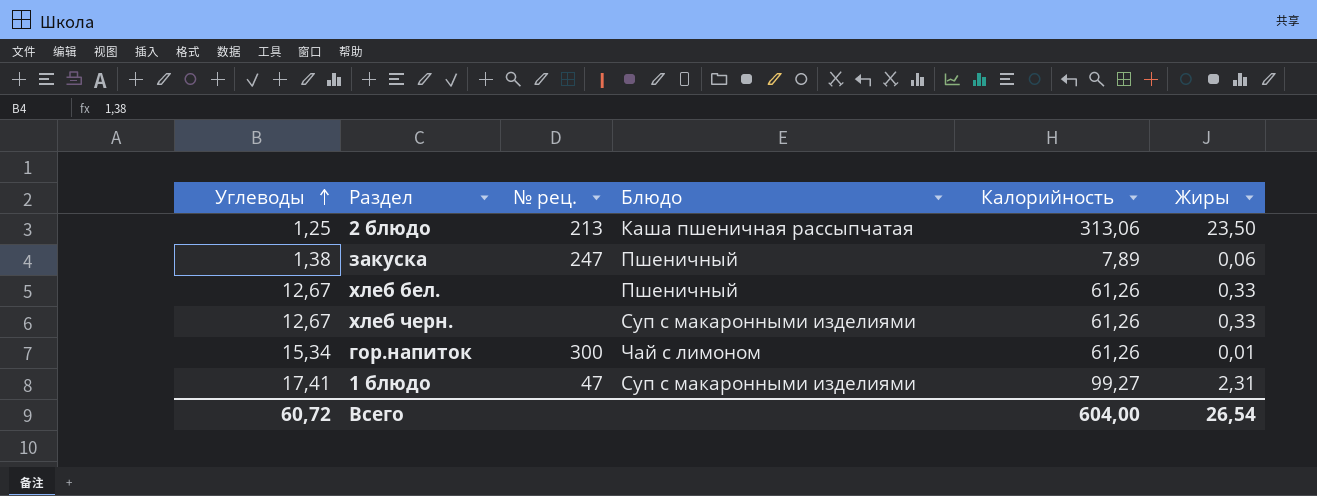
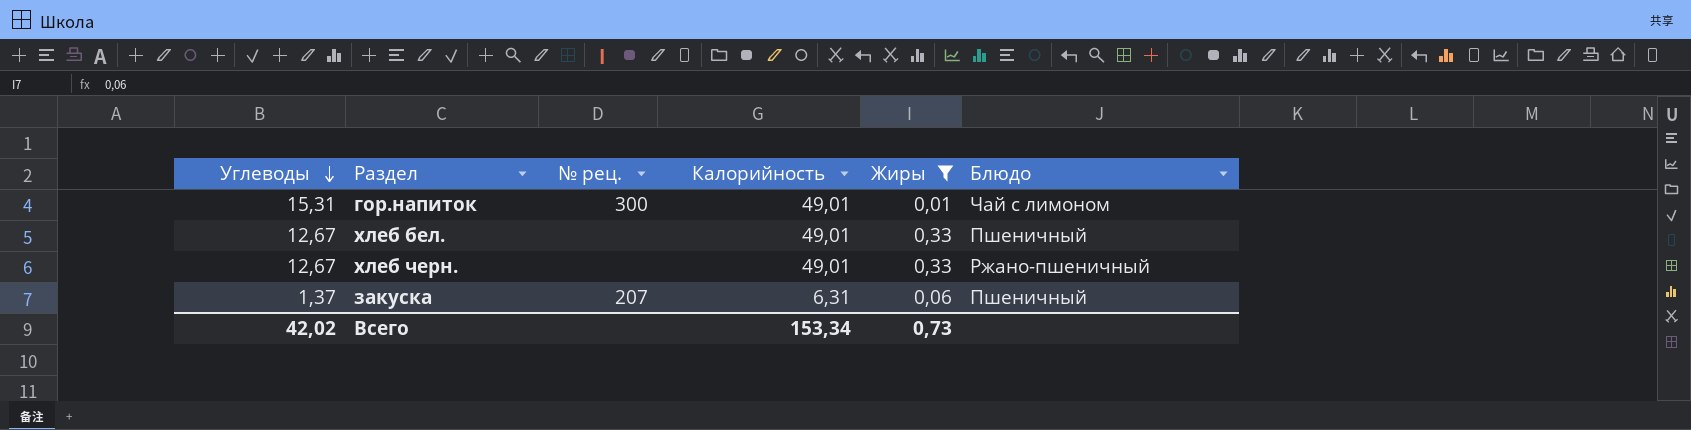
filter: none -> Жиры <= 0,33
row order: Углеводы ascending -> Углеводы descending
column Блюдо | position: 4 -> 6
гор.напиток | Углеводы: 15,34 -> 15,31
гор.напиток | Калорийность: 61,26 -> 49,01
хлеб бел. | Калорийность: 61,26 -> 49,01
хлеб черн. | Калорийность: 61,26 -> 49,01
хлеб черн. | Блюдо: Суп с макаронными изделиями -> Ржано-пшеничный
закуска | Углеводы: 1,38 -> 1,37
закуска | № рец.: 247 -> 207
закуска | Калорийность: 7,89 -> 6,31
Всего | Углеводы: 60,72 -> 42,02
Всего | Калорийность: 604,00 -> 153,34
Всего | Жиры: 26,54 -> 0,73

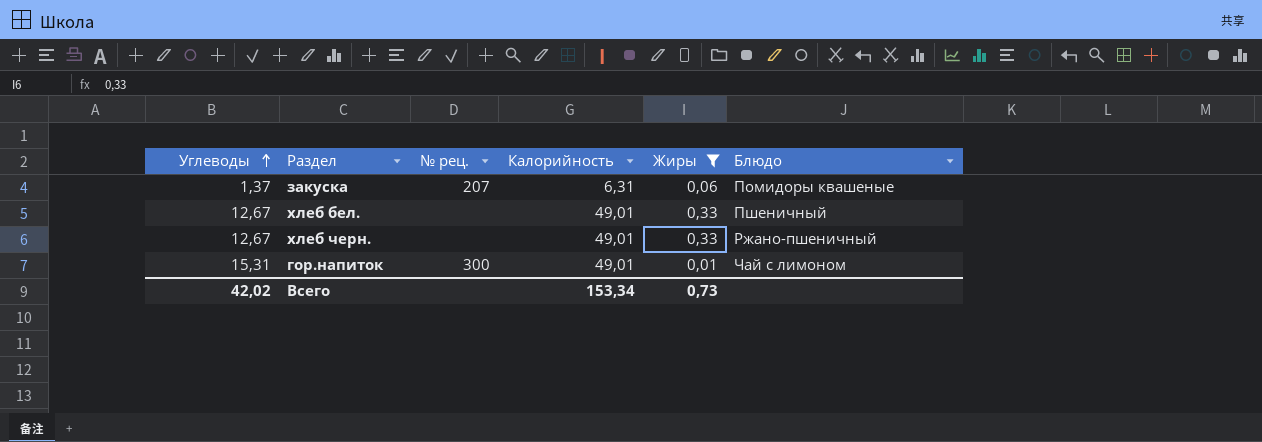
row order: Углеводы descending -> Углеводы ascending
закуска | Блюдо: Пшеничный -> Помидоры квашеные

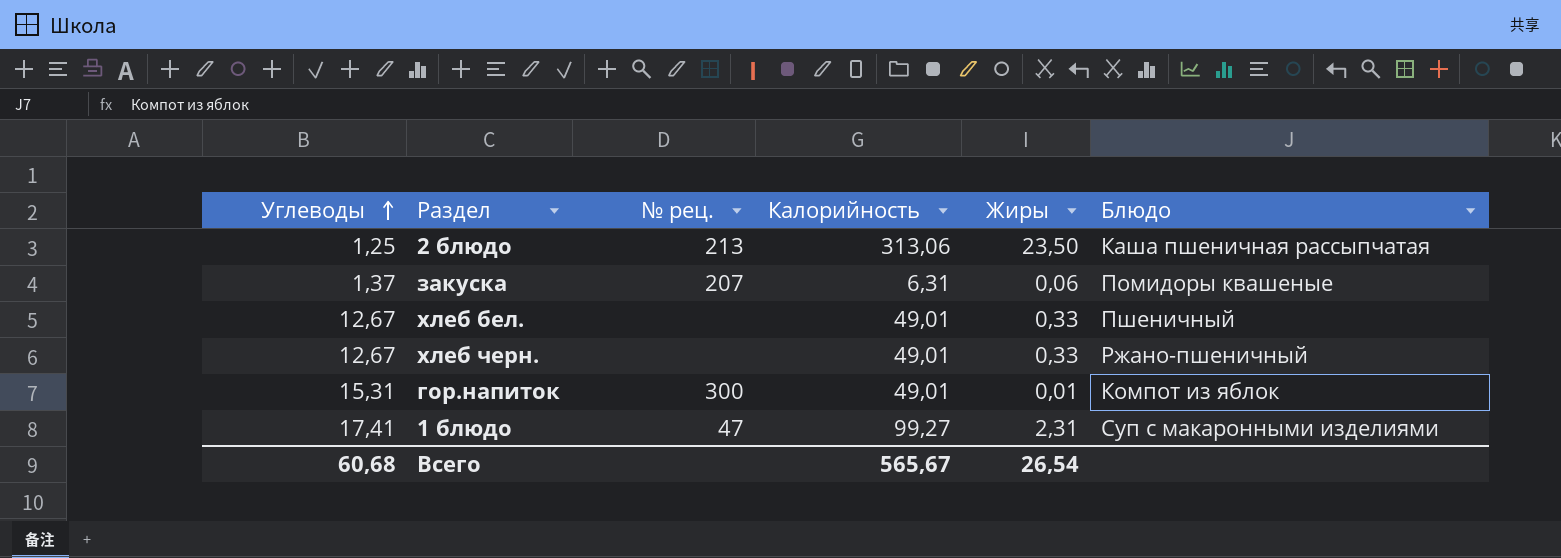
filter: Жиры <= 0,33 -> none
гор.напиток | Блюдо: Чай с лимоном -> Компот из яблок
Всего | Углеводы: 42,02 -> 60,68
Всего | Калорийность: 153,34 -> 565,67
Всего | Жиры: 0,73 -> 26,54

